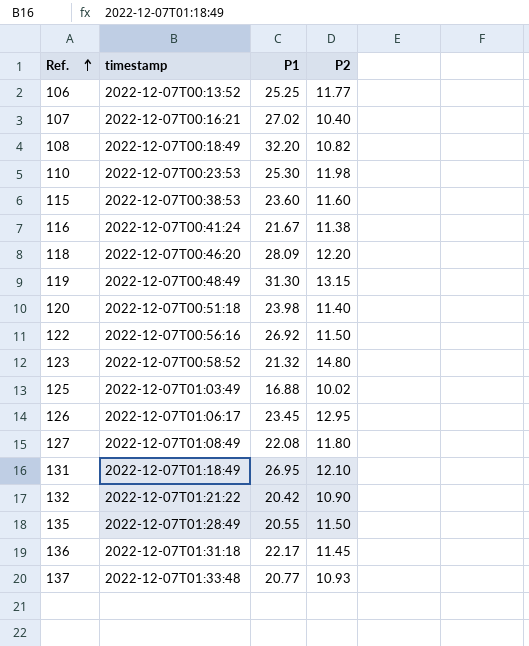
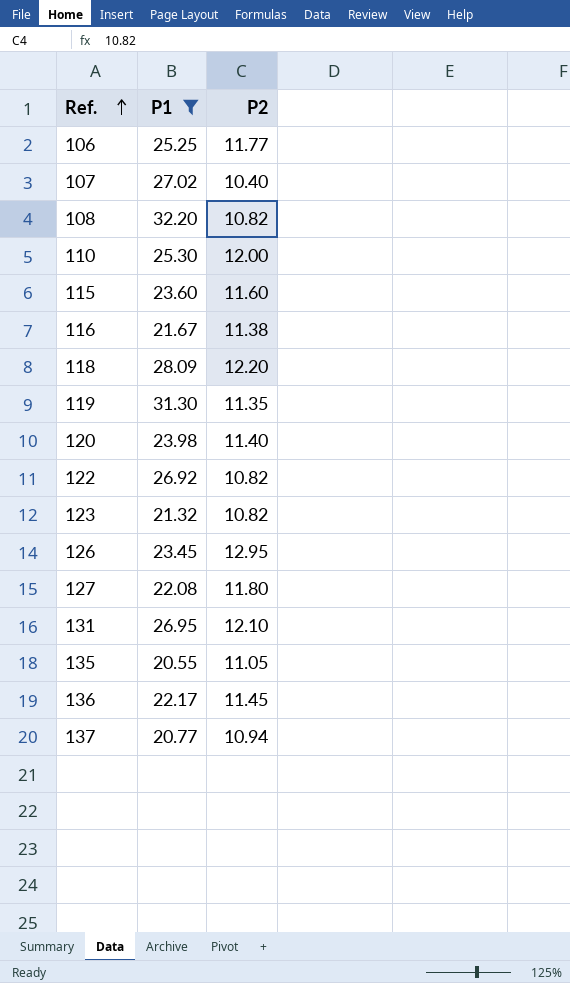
filter: none -> P1 >= 20.55
column timestamp | position: 2 -> none
110 | P2: 11.98 -> 12.00
119 | P2: 13.15 -> 11.35
122 | P2: 11.50 -> 10.82
123 | P2: 14.80 -> 10.82
135 | P2: 11.50 -> 11.05
137 | P2: 10.93 -> 10.94

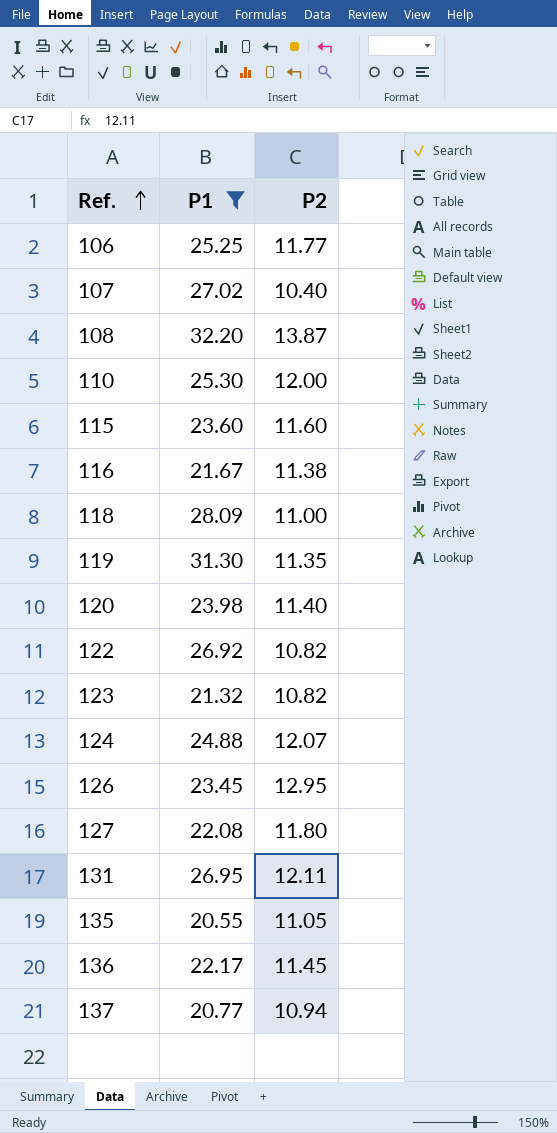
108 | P2: 10.82 -> 13.87
118 | P2: 12.20 -> 11.00
row 124: none -> 24.88 | 12.07
131 | P2: 12.10 -> 12.11

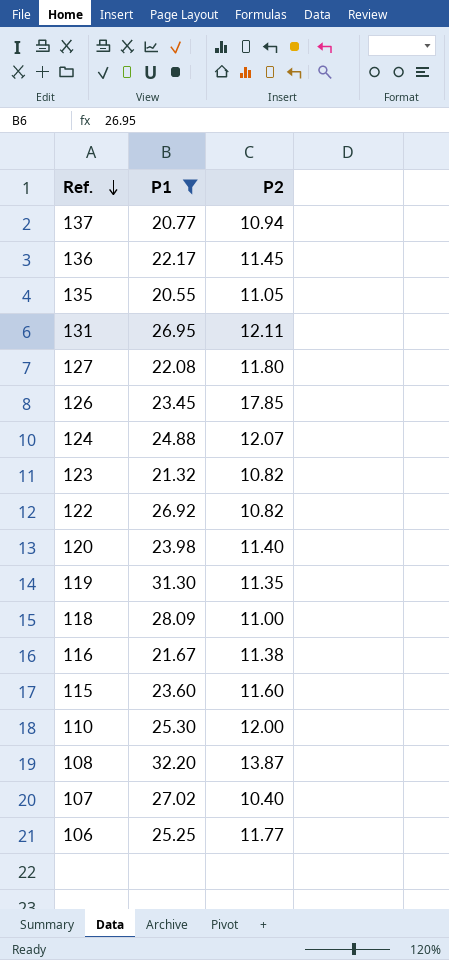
row order: Ref. ascending -> Ref. descending
126 | P2: 12.95 -> 17.85

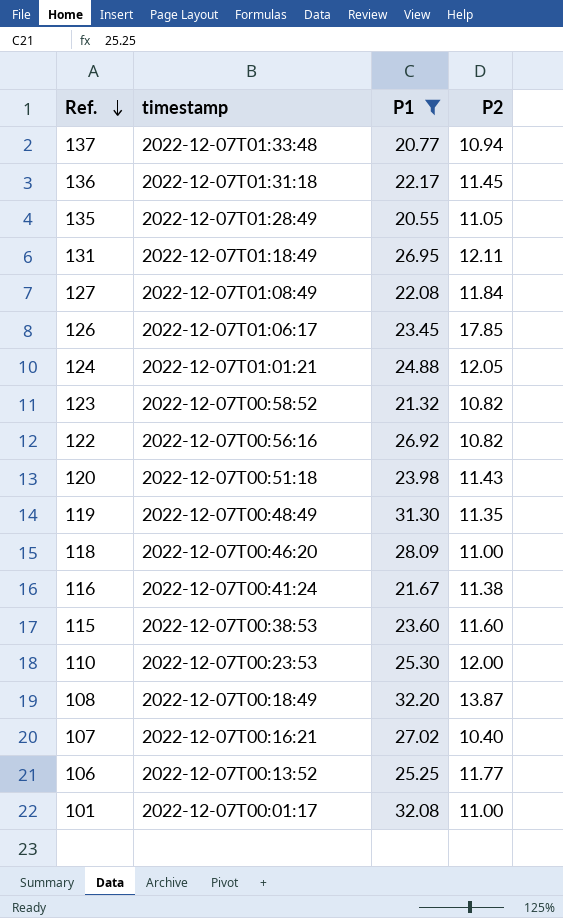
column timestamp | position: none -> 2
127 | P2: 11.80 -> 11.84
124 | P2: 12.07 -> 12.05
120 | P2: 11.40 -> 11.43
row 101: none -> 2022-12-07T00:01:17 | 32.08 | 11.00

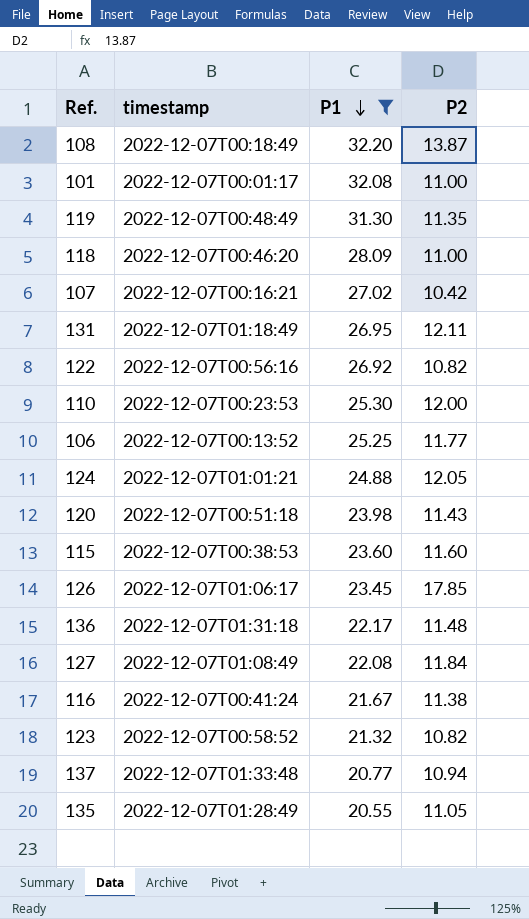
row order: Ref. descending -> P1 descending
107 | P2: 10.40 -> 10.42
136 | P2: 11.45 -> 11.48

